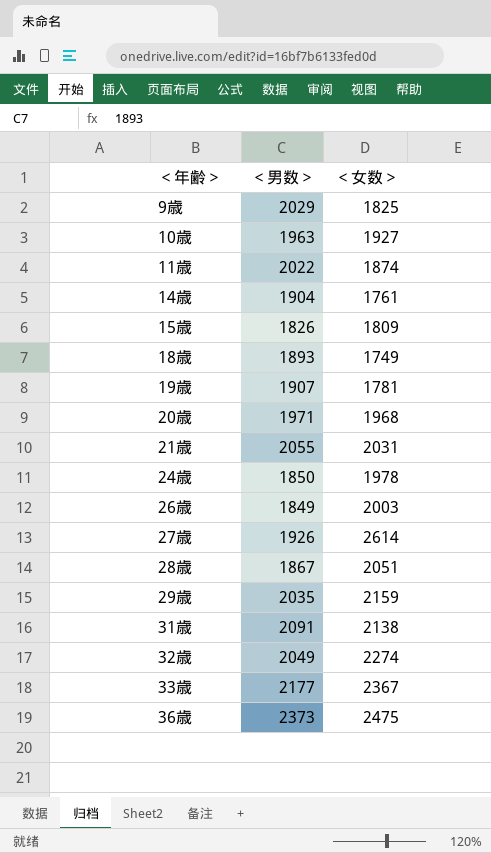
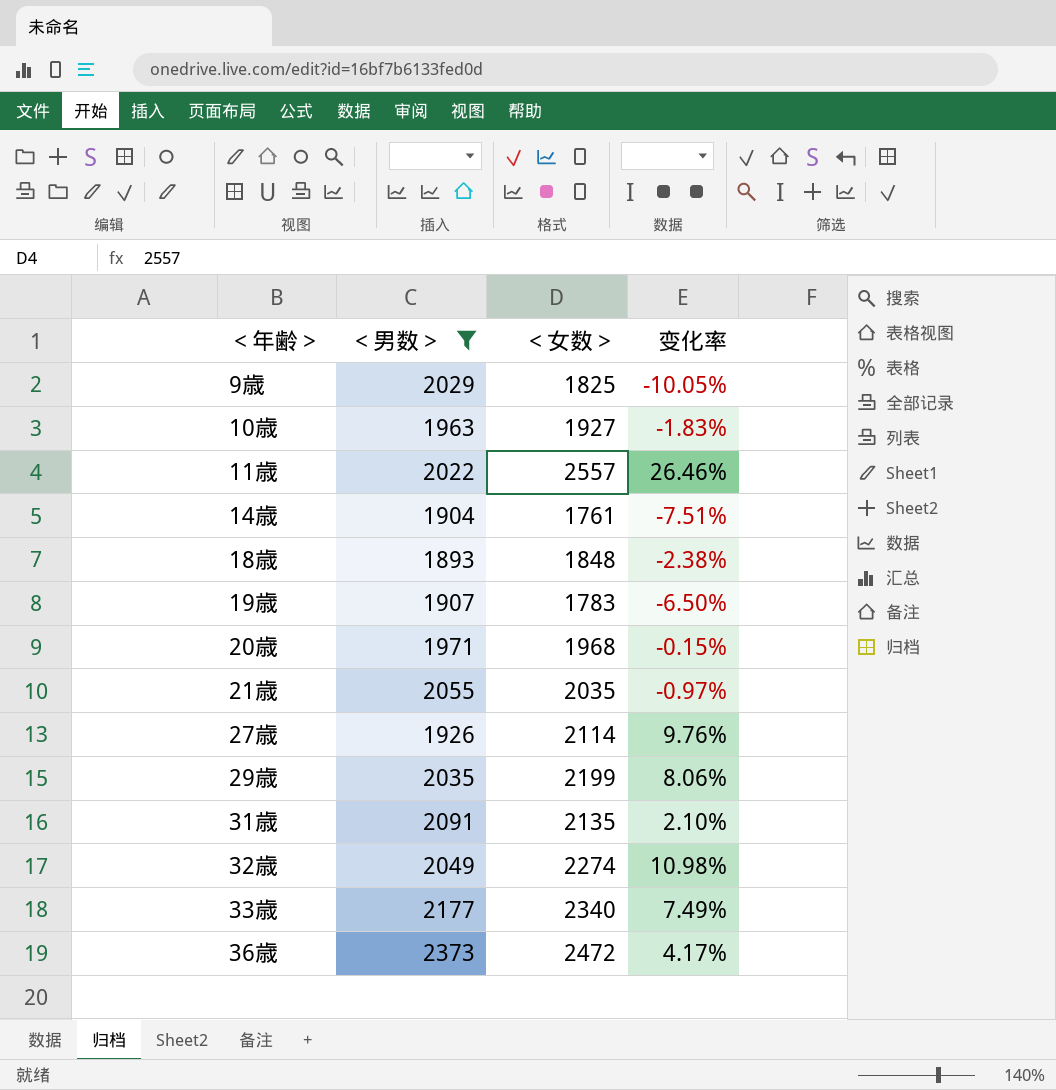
filter: none -> ＜男数＞ >= 1893
column 变化率 | formula: none -> ([＜女数＞] - [＜男数＞]) / [＜男数＞]
11歳 | ＜女数＞: 1874 -> 2557
18歳 | ＜女数＞: 1749 -> 1848
19歳 | ＜女数＞: 1781 -> 1783
21歳 | ＜女数＞: 2031 -> 2035
27歳 | ＜女数＞: 2614 -> 2114
29歳 | ＜女数＞: 2159 -> 2199
31歳 | ＜女数＞: 2138 -> 2135
33歳 | ＜女数＞: 2367 -> 2340
36歳 | ＜女数＞: 2475 -> 2472

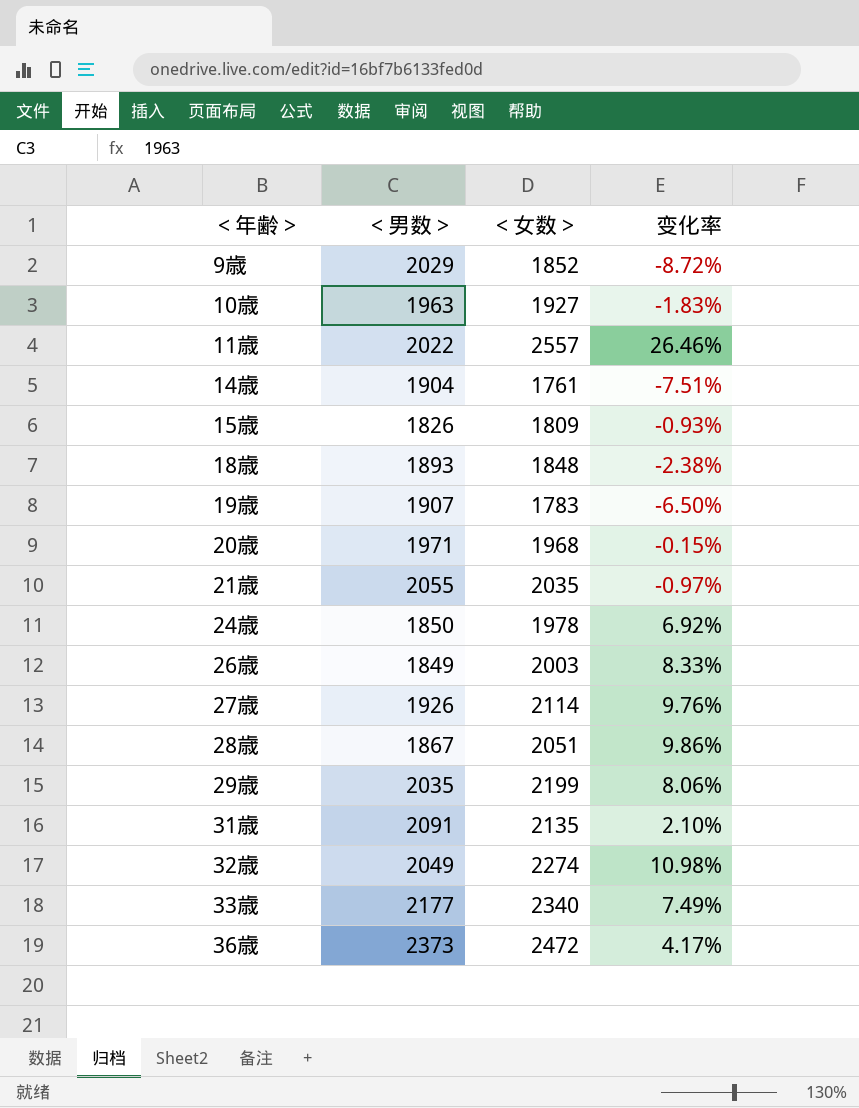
filter: ＜男数＞ >= 1893 -> none
9歳 | ＜女数＞: 1825 -> 1852
9歳 | 变化率: -10.05% -> -8.72%

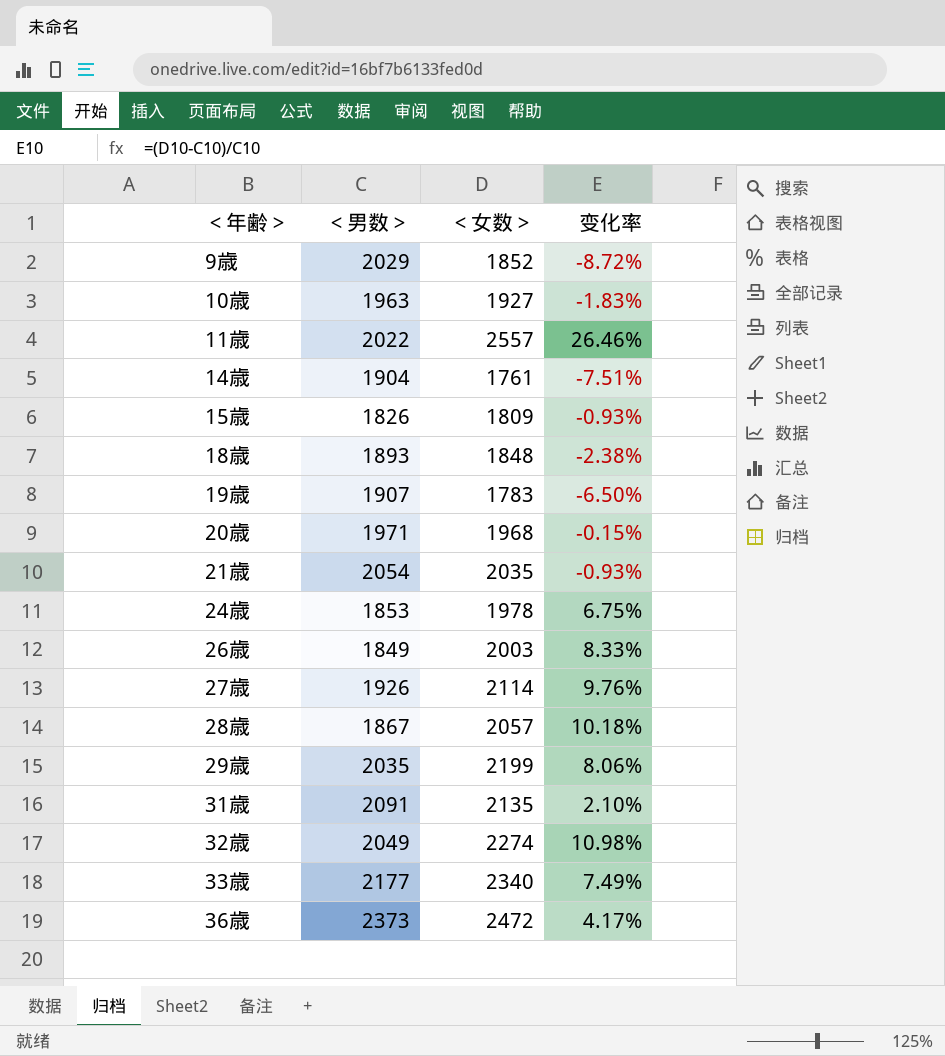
21歳 | ＜男数＞: 2055 -> 2054
21歳 | 变化率: -0.97% -> -0.93%
24歳 | ＜男数＞: 1850 -> 1853
24歳 | 变化率: 6.92% -> 6.75%
28歳 | ＜女数＞: 2051 -> 2057
28歳 | 变化率: 9.86% -> 10.18%

